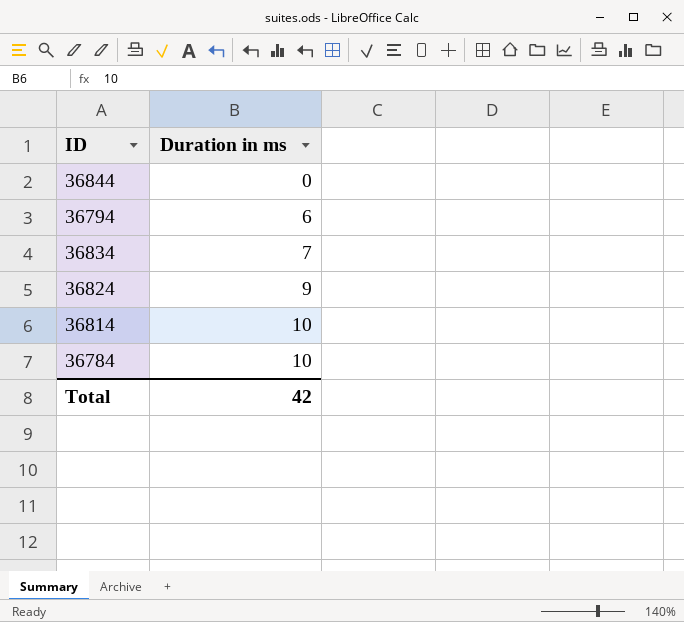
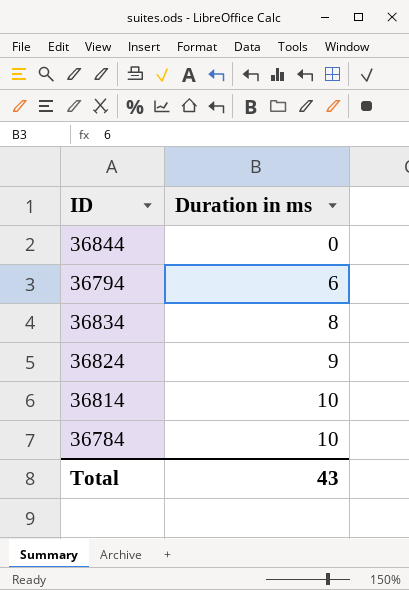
36834 | Duration in ms: 7 -> 8
Total | Duration in ms: 42 -> 43

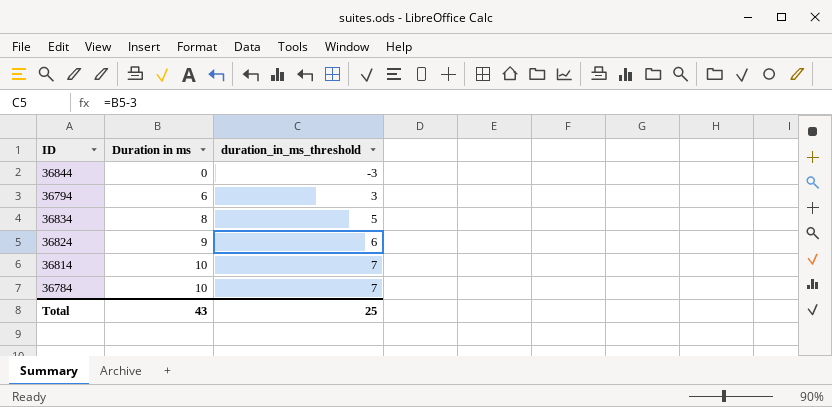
column duration_in_ms_threshold | formula: none -> [Duration in ms] - 3

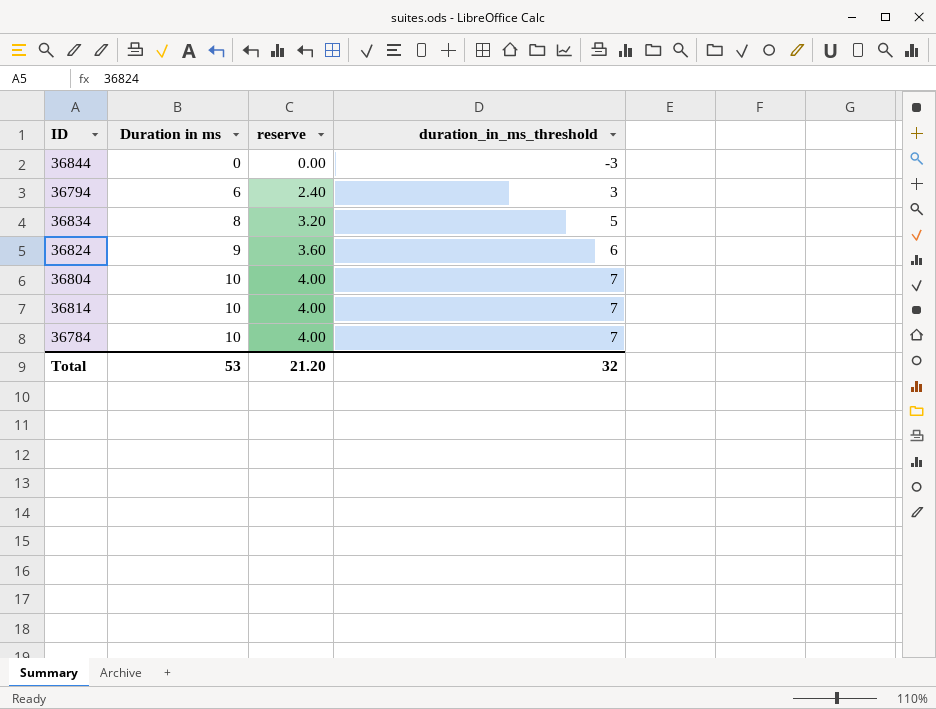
column reserve | formula: none -> [Duration in ms] * 0.4
row 36804: none -> 10 | 4.00 | 7
Total | Duration in ms: 43 -> 53
Total | duration_in_ms_threshold: 25 -> 32

